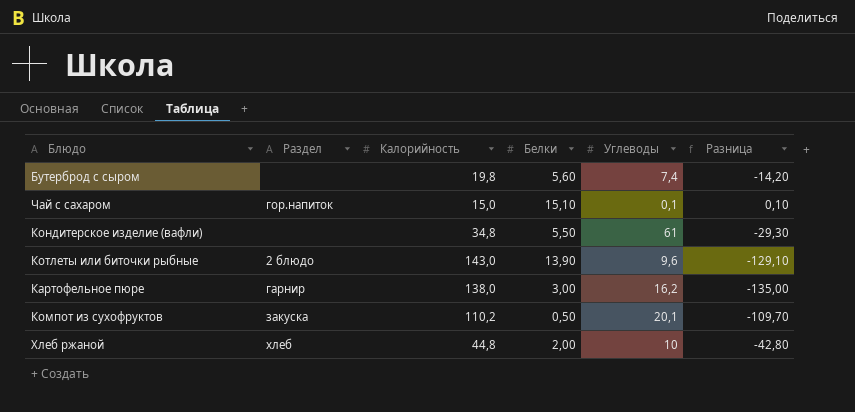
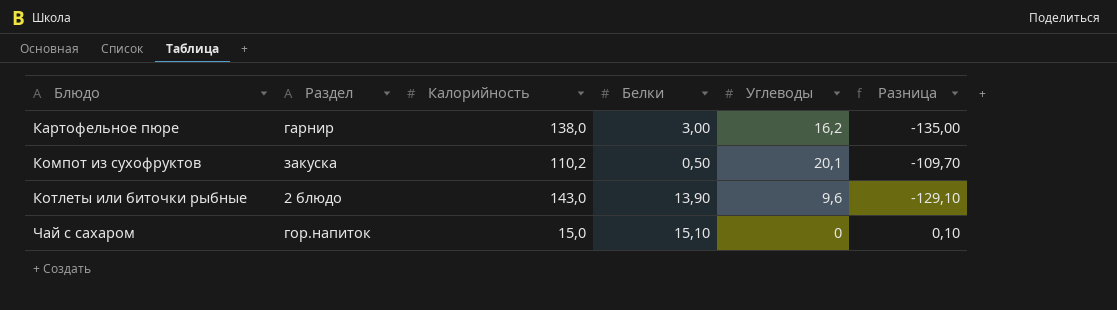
row order: none -> Блюдо ascending
row Бутерброд с сыром: none | 19,8 | 5,60 | 7,4 | -14,20 -> none
row Кондитерское изделие (вафли): none | 34,8 | 5,50 | 61 | -29,30 -> none
row Хлеб ржаной: хлеб | 44,8 | 2,00 | 10 | -42,80 -> none
Чай с сахаром | Углеводы: 0,1 -> 0

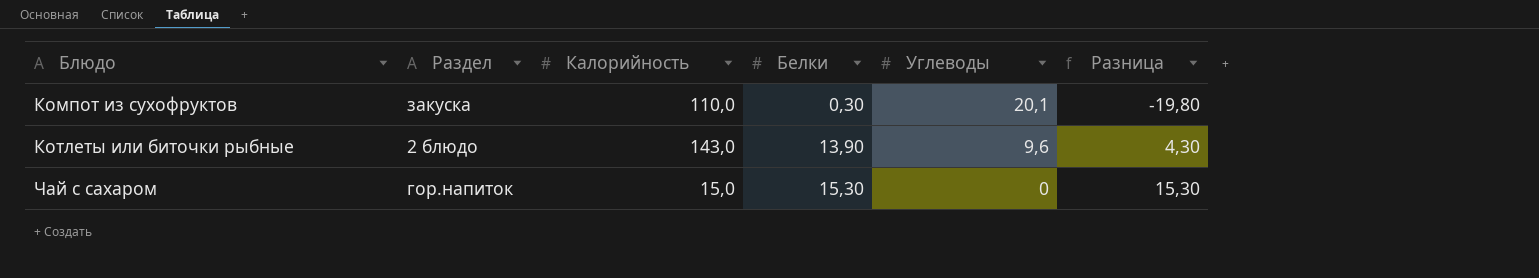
column Разница | formula: [Белки] - [Калорийность] -> [Белки] - [Углеводы]
row Картофельное пюре: гарнир | 138,0 | 3,00 | 16,2 | -135,00 -> none
Компот из сухофруктов | Калорийность: 110,2 -> 110,0
Компот из сухофруктов | Белки: 0,50 -> 0,30
Чай с сахаром | Белки: 15,10 -> 15,30

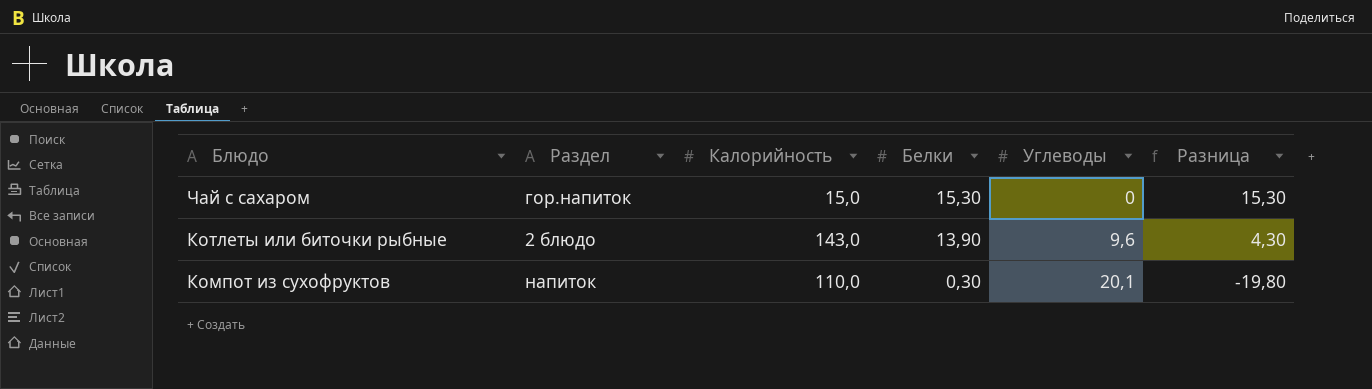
row order: Блюдо ascending -> Блюдо descending
Компот из сухофруктов | Раздел: закуска -> напиток

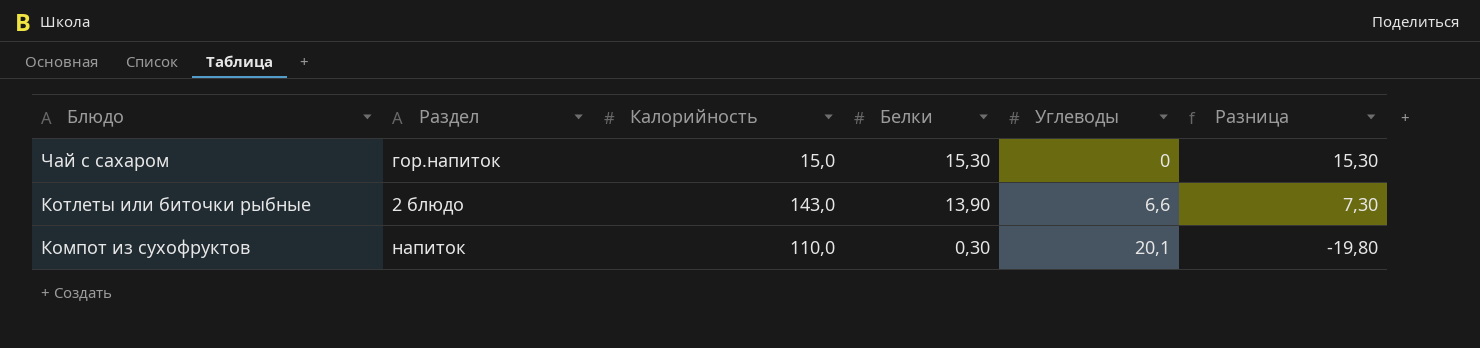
Котлеты или биточки рыбные | Углеводы: 9,6 -> 6,6
Котлеты или биточки рыбные | Разница: 4,30 -> 7,30

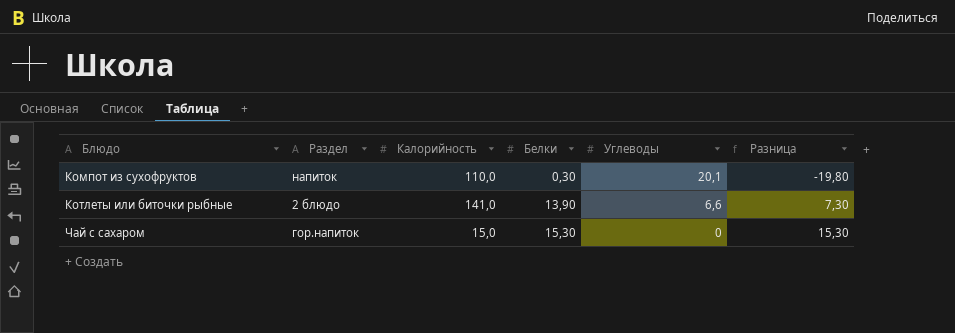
row order: Блюдо descending -> Блюдо ascending
Котлеты или биточки рыбные | Калорийность: 143,0 -> 141,0

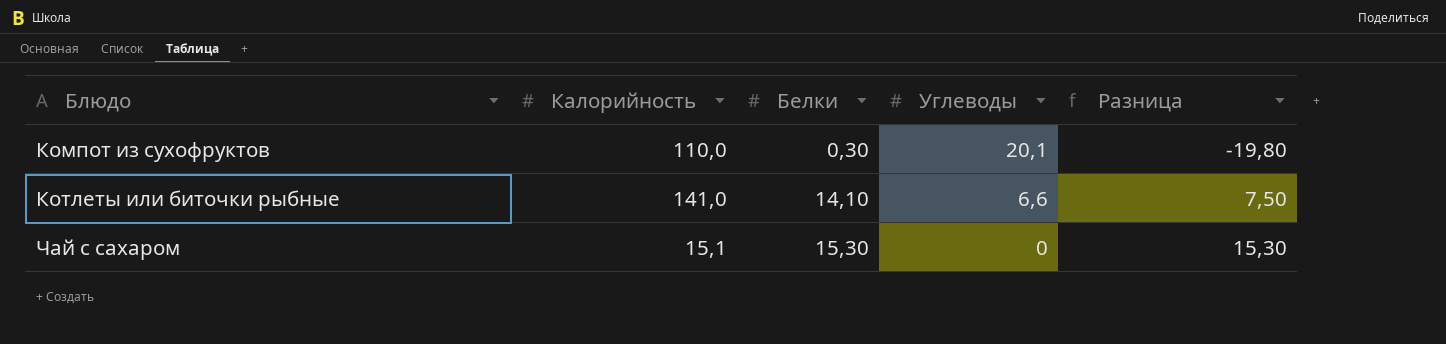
column Раздел | position: 2 -> none
Котлеты или биточки рыбные | Белки: 13,90 -> 14,10
Котлеты или биточки рыбные | Разница: 7,30 -> 7,50
Чай с сахаром | Калорийность: 15,0 -> 15,1

